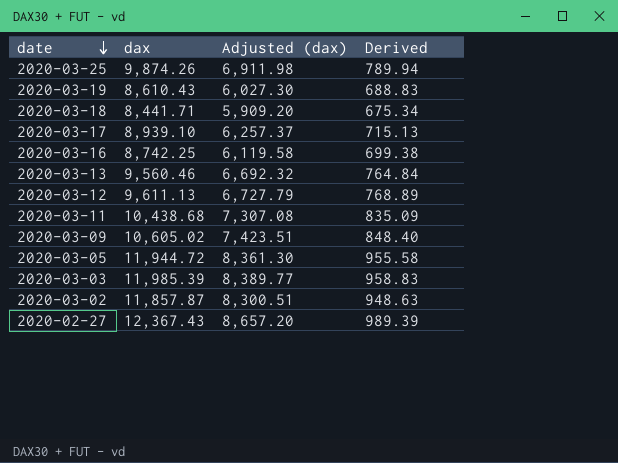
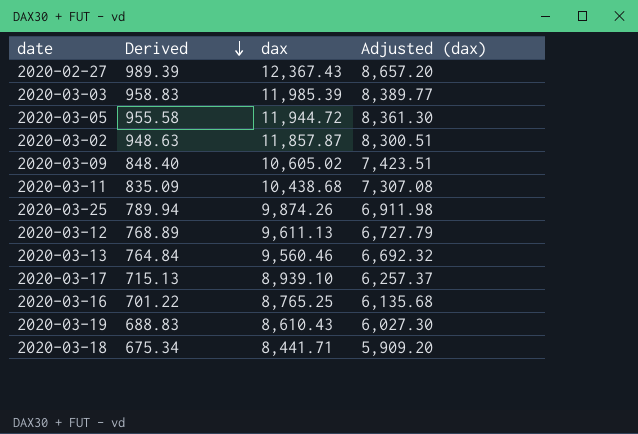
row order: date descending -> Derived descending
column Derived | position: 4 -> 2
2020-03-16 | Derived: 699.38 -> 701.22
2020-03-16 | dax: 8,742.25 -> 8,765.25
2020-03-16 | Adjusted (dax): 6,119.58 -> 6,135.68

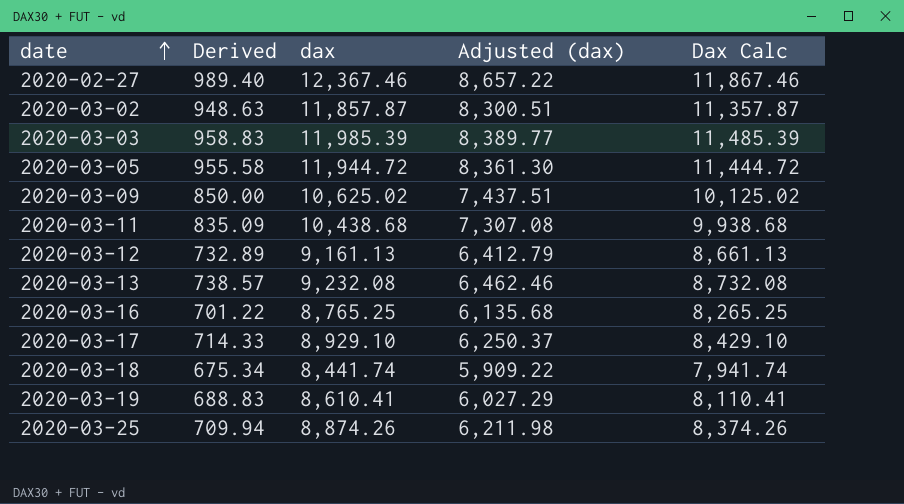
row order: Derived descending -> date ascending
column Dax Calc | formula: none -> [dax] - 500
2020-02-27 | Derived: 989.39 -> 989.40
2020-02-27 | dax: 12,367.43 -> 12,367.46
2020-02-27 | Adjusted (dax): 8,657.20 -> 8,657.22
2020-03-09 | Derived: 848.40 -> 850.00
2020-03-09 | dax: 10,605.02 -> 10,625.02
2020-03-09 | Adjusted (dax): 7,423.51 -> 7,437.51
2020-03-12 | Derived: 768.89 -> 732.89
2020-03-12 | dax: 9,611.13 -> 9,161.13
2020-03-12 | Adjusted (dax): 6,727.79 -> 6,412.79
2020-03-13 | Derived: 764.84 -> 738.57
2020-03-13 | dax: 9,560.46 -> 9,232.08
2020-03-13 | Adjusted (dax): 6,692.32 -> 6,462.46
2020-03-17 | Derived: 715.13 -> 714.33
2020-03-17 | dax: 8,939.10 -> 8,929.10
2020-03-17 | Adjusted (dax): 6,257.37 -> 6,250.37
2020-03-18 | dax: 8,441.71 -> 8,441.74
2020-03-18 | Adjusted (dax): 5,909.20 -> 5,909.22
2020-03-19 | dax: 8,610.43 -> 8,610.41
2020-03-19 | Adjusted (dax): 6,027.30 -> 6,027.29
2020-03-25 | Derived: 789.94 -> 709.94
2020-03-25 | dax: 9,874.26 -> 8,874.26
2020-03-25 | Adjusted (dax): 6,911.98 -> 6,211.98

